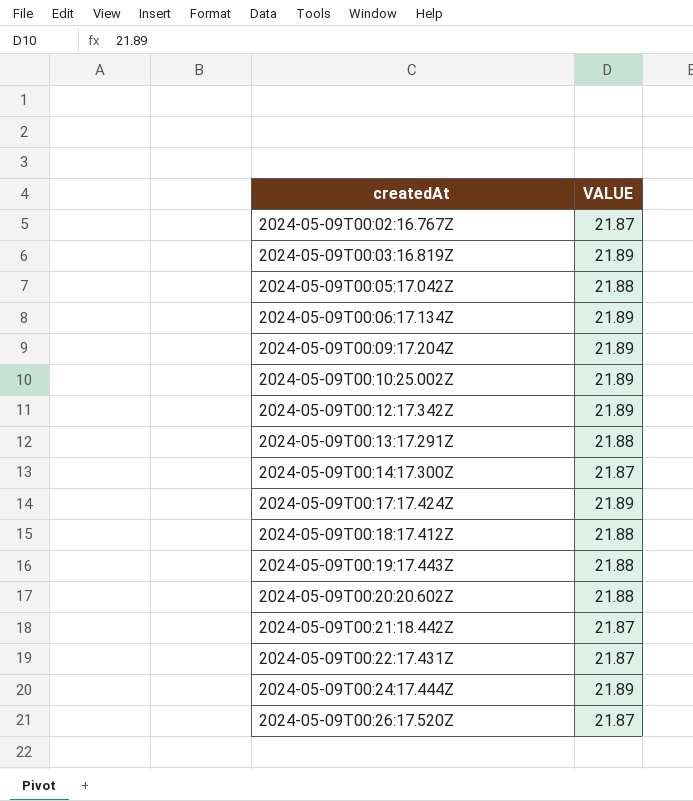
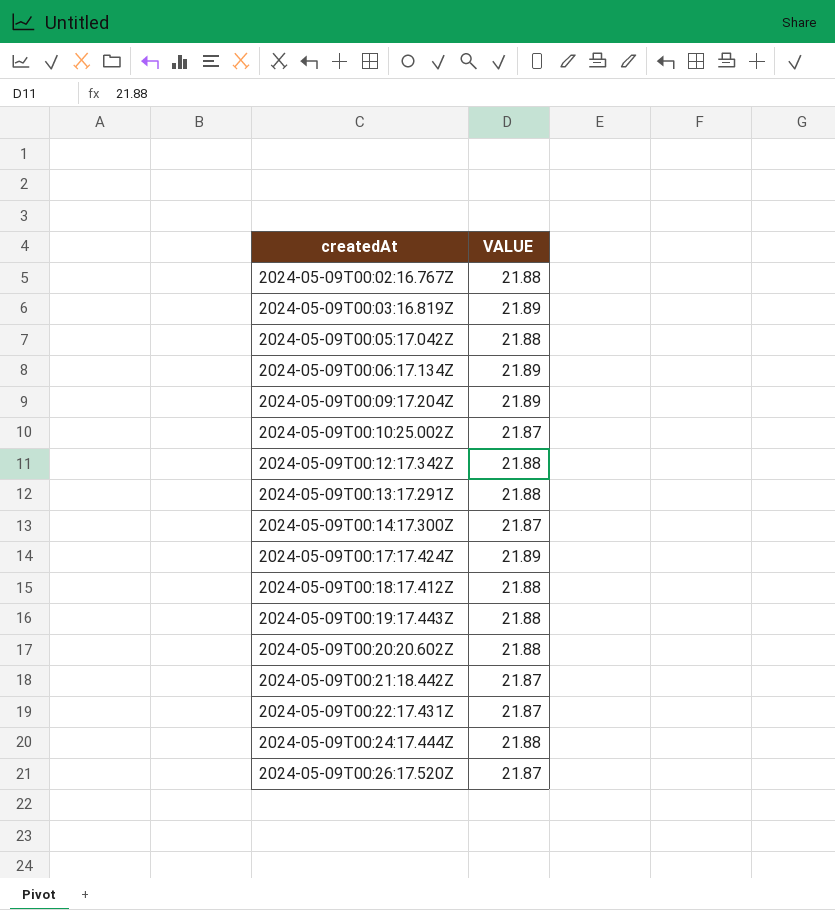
2024-05-09T00:02:16.767Z | VALUE: 21.87 -> 21.88
2024-05-09T00:10:25.002Z | VALUE: 21.89 -> 21.87
2024-05-09T00:12:17.342Z | VALUE: 21.89 -> 21.88
2024-05-09T00:24:17.444Z | VALUE: 21.89 -> 21.88

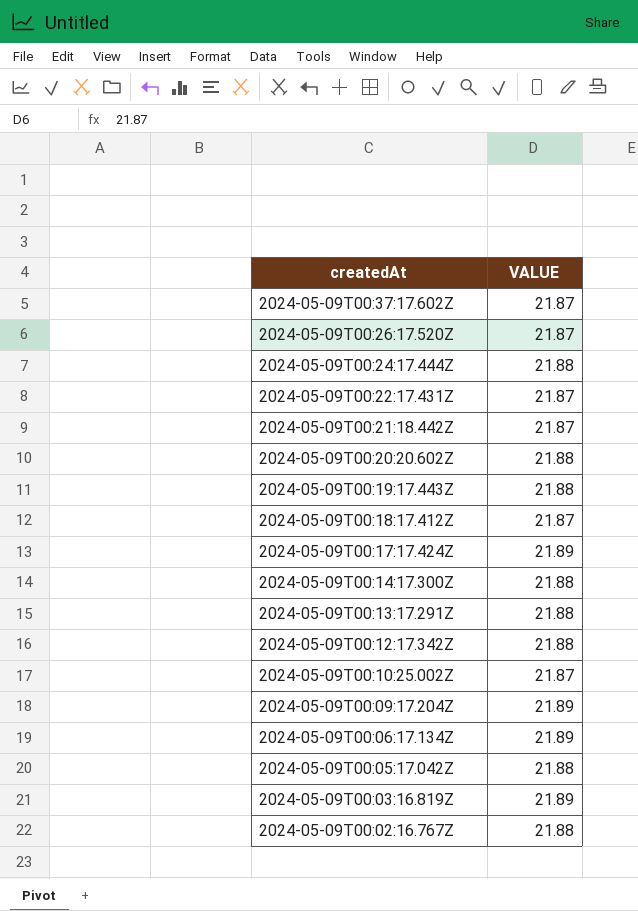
row order: createdAt ascending -> createdAt descending
row 2024-05-09T00:37:17.602Z: none -> 21.87
2024-05-09T00:18:17.412Z | VALUE: 21.88 -> 21.87
2024-05-09T00:14:17.300Z | VALUE: 21.87 -> 21.88

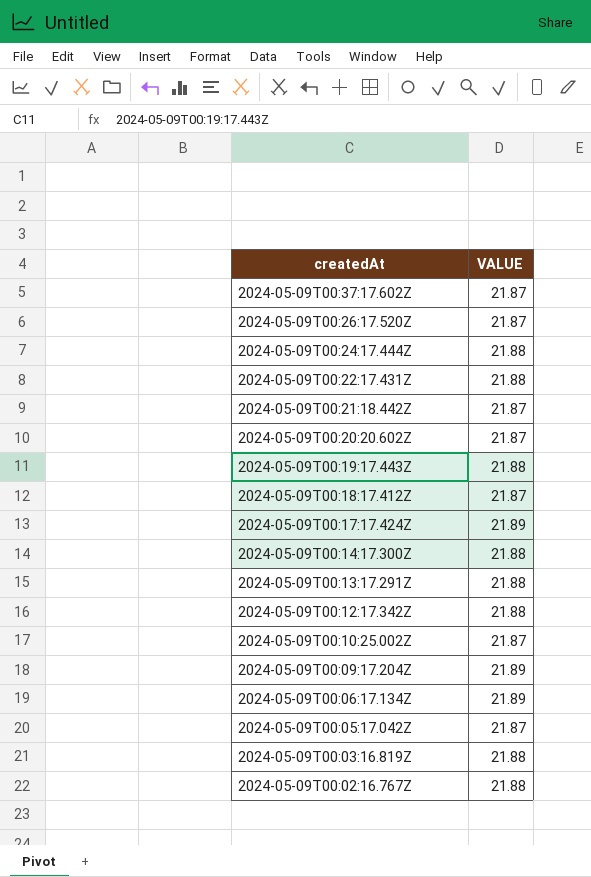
2024-05-09T00:22:17.431Z | VALUE: 21.87 -> 21.88
2024-05-09T00:20:20.602Z | VALUE: 21.88 -> 21.87
2024-05-09T00:05:17.042Z | VALUE: 21.88 -> 21.87
2024-05-09T00:03:16.819Z | VALUE: 21.89 -> 21.88

